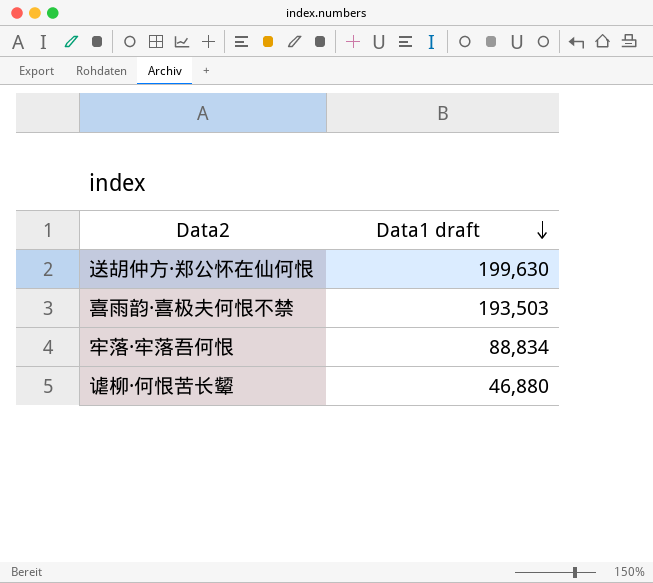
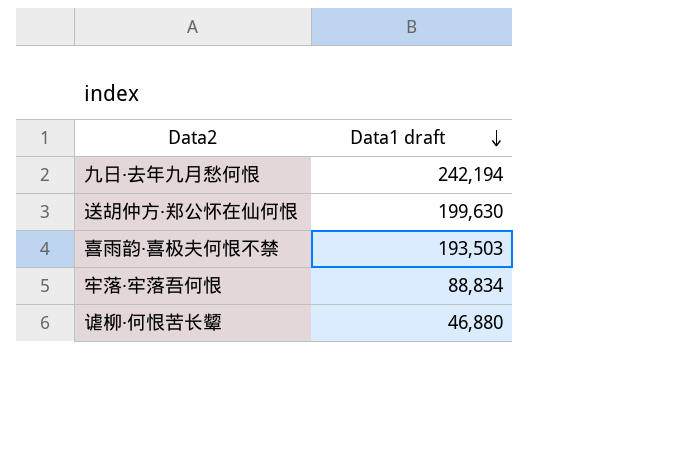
row 九日·去年九月愁何恨: none -> 242,194

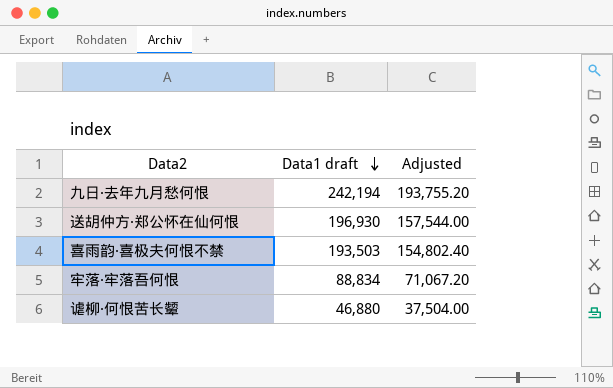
column Adjusted | formula: none -> [Data1 draft] * 0.8
送胡仲方·郑公怀在仙何恨 | Data1 draft: 199,630 -> 196,930

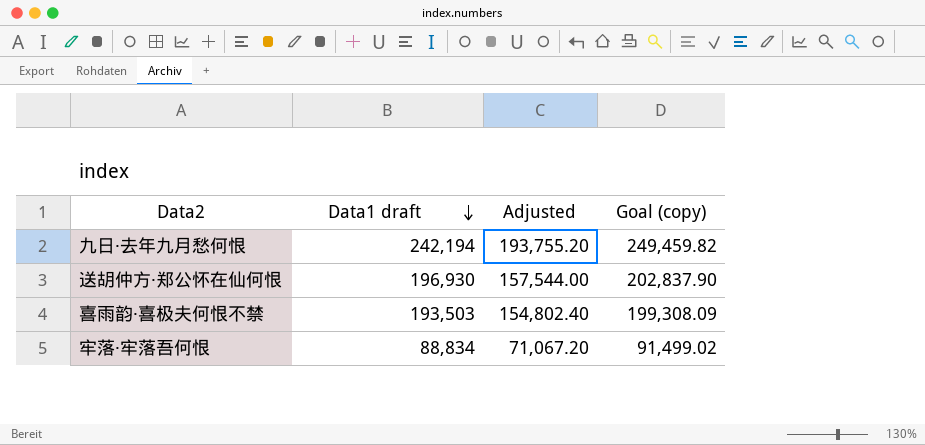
column Goal (copy) | formula: none -> [Data1 draft] * 1.03
row 谑柳·何恨苦长颦: 46,880 | 37,504.00 -> none

